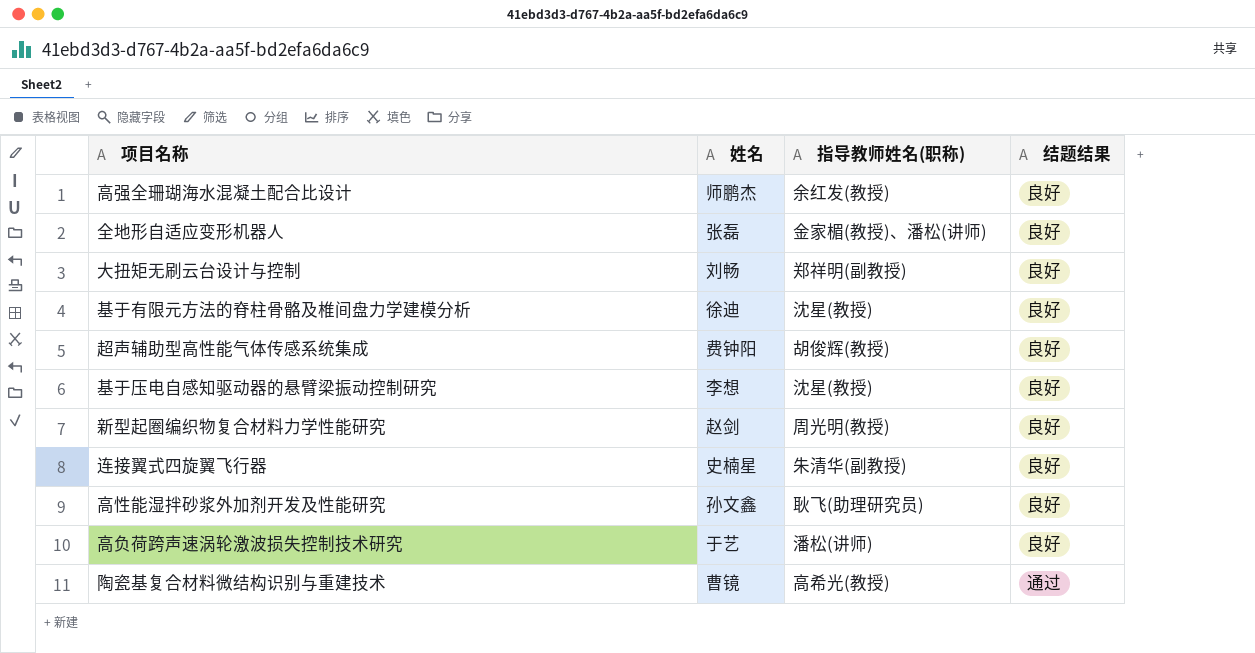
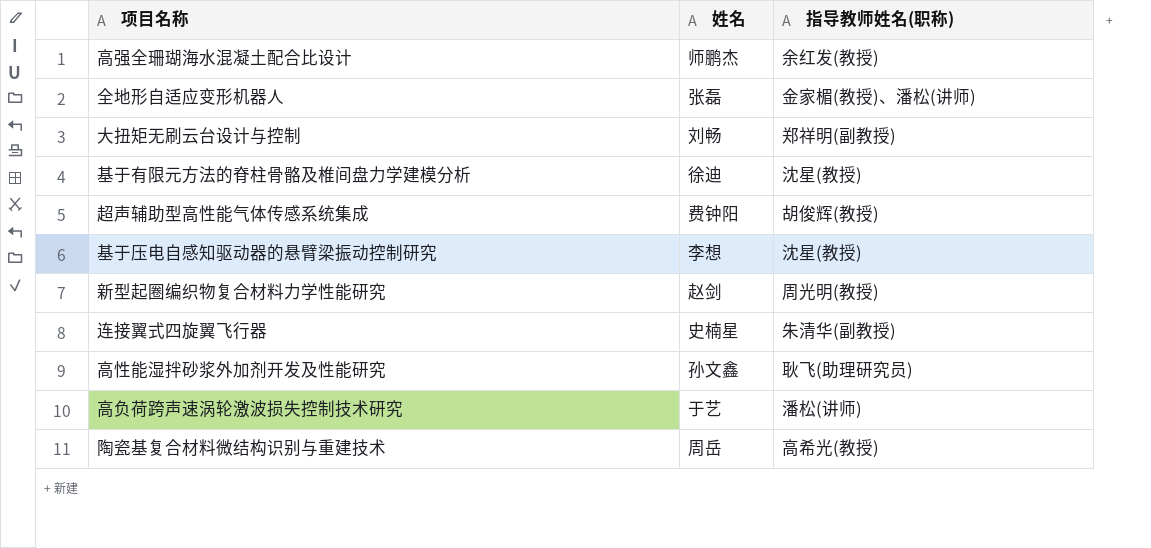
column 结题结果 | position: 4 -> none
陶瓷基复合材料微结构识别与重建技术 | 姓名: 曹镜 -> 周岳

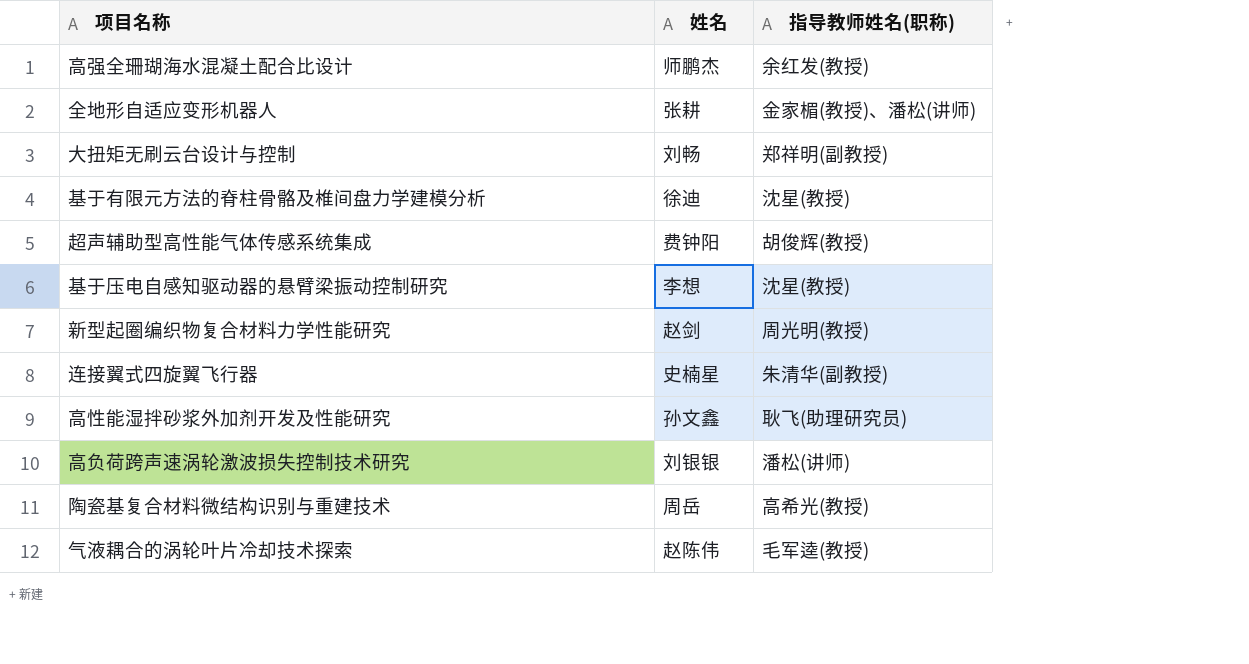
全地形自适应变形机器人 | 姓名: 张磊 -> 张耕
高负荷跨声速涡轮激波损失控制技术研究 | 姓名: 于艺 -> 刘银银
row 气液耦合的涡轮叶片冷却技术探索: none -> 赵陈伟 | 毛军逵(教授)

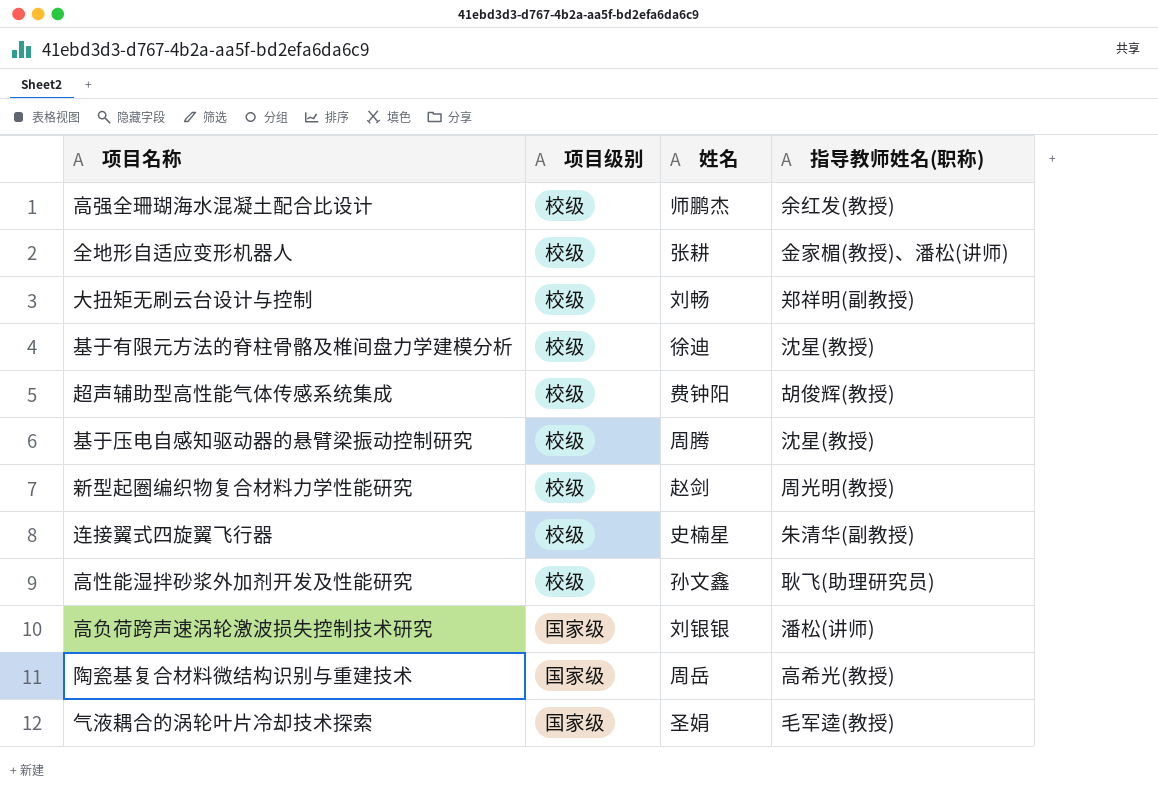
column 项目级别 | position: none -> 2
基于压电自感知驱动器的悬臂梁振动控制研究 | 姓名: 李想 -> 周腾
气液耦合的涡轮叶片冷却技术探索 | 姓名: 赵陈伟 -> 圣娟

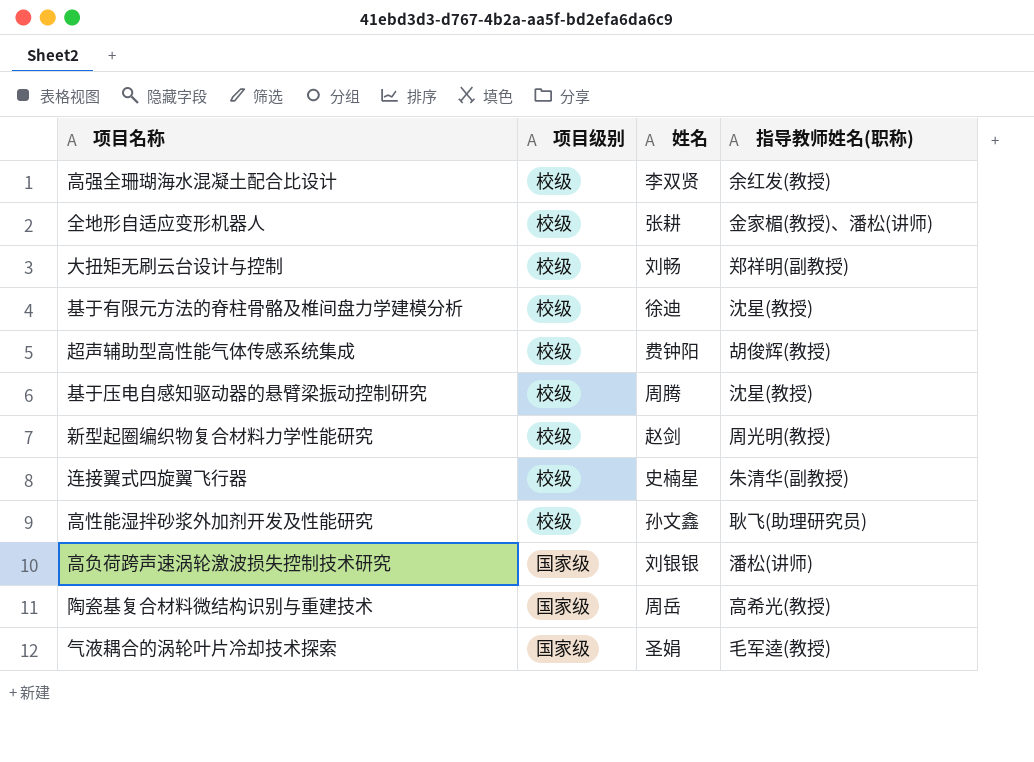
高强全珊瑚海水混凝土配合比设计 | 姓名: 师鹏杰 -> 李双贤

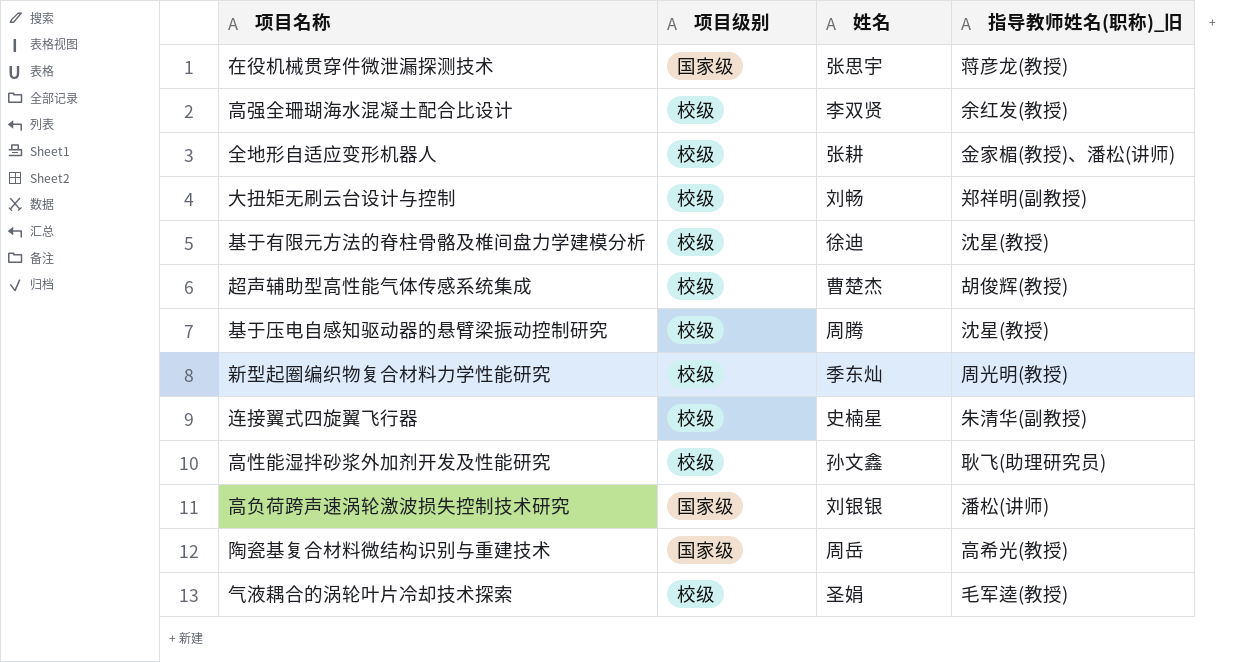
column name: 指导教师姓名(职称) -> 指导教师姓名(职称)_旧
row 在役机械贯穿件微泄漏探测技术: none -> 国家级 | 张思宇 | 蒋彦龙(教授)
超声辅助型高性能气体传感系统集成 | 姓名: 费钟阳 -> 曹楚杰
新型起圈编织物复合材料力学性能研究 | 姓名: 赵剑 -> 季东灿
气液耦合的涡轮叶片冷却技术探索 | 项目级别: 国家级 -> 校级

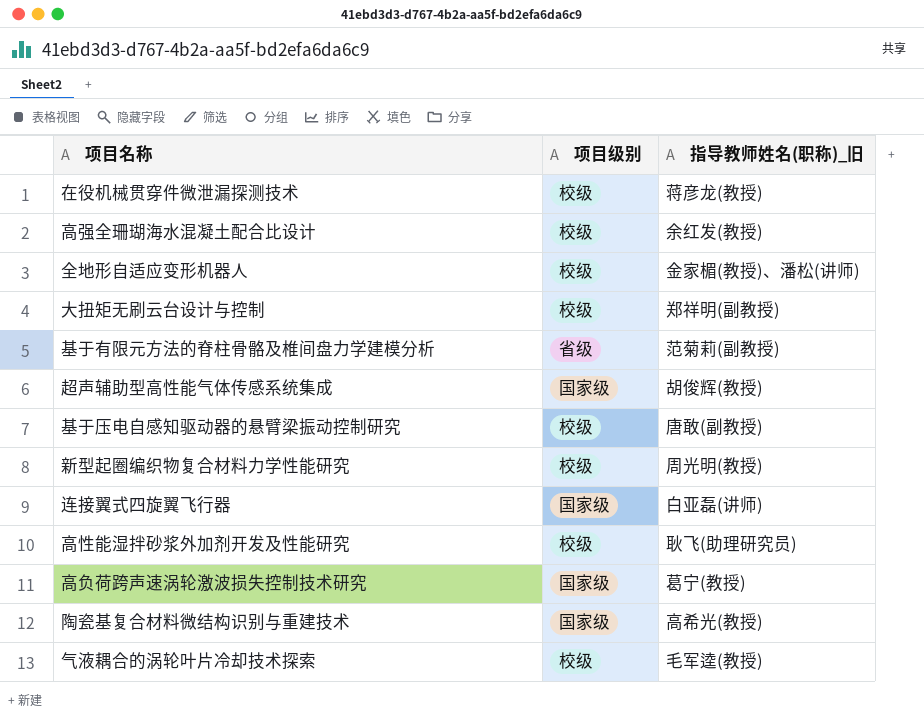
column 姓名 | position: 3 -> none
在役机械贯穿件微泄漏探测技术 | 项目级别: 国家级 -> 校级
基于有限元方法的脊柱骨骼及椎间盘力学建模分析 | 项目级别: 校级 -> 省级
基于有限元方法的脊柱骨骼及椎间盘力学建模分析 | 指导教师姓名(职称)_旧: 沈星(教授) -> 范菊莉(副教授)
超声辅助型高性能气体传感系统集成 | 项目级别: 校级 -> 国家级
基于压电自感知驱动器的悬臂梁振动控制研究 | 指导教师姓名(职称)_旧: 沈星(教授) -> 唐敢(副教授)
连接翼式四旋翼飞行器 | 项目级别: 校级 -> 国家级
连接翼式四旋翼飞行器 | 指导教师姓名(职称)_旧: 朱清华(副教授) -> 白亚磊(讲师)
高负荷跨声速涡轮激波损失控制技术研究 | 指导教师姓名(职称)_旧: 潘松(讲师) -> 葛宁(教授)

